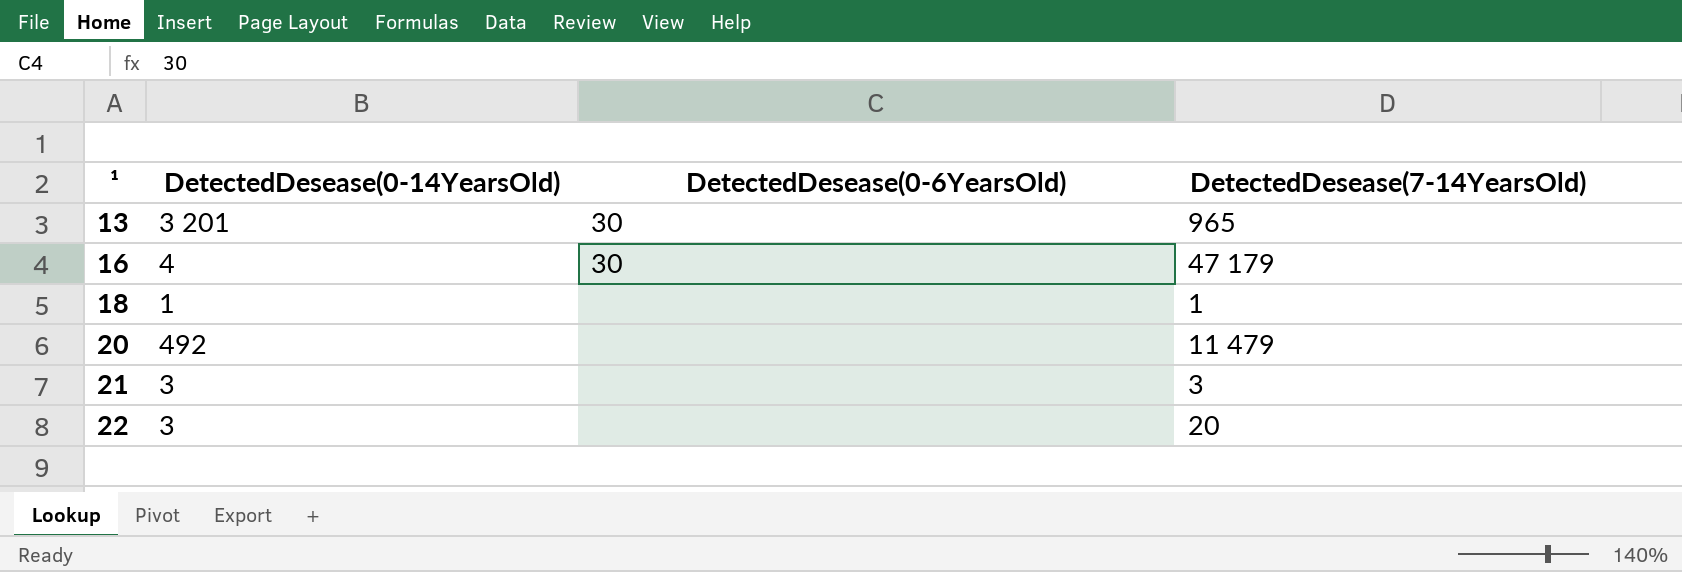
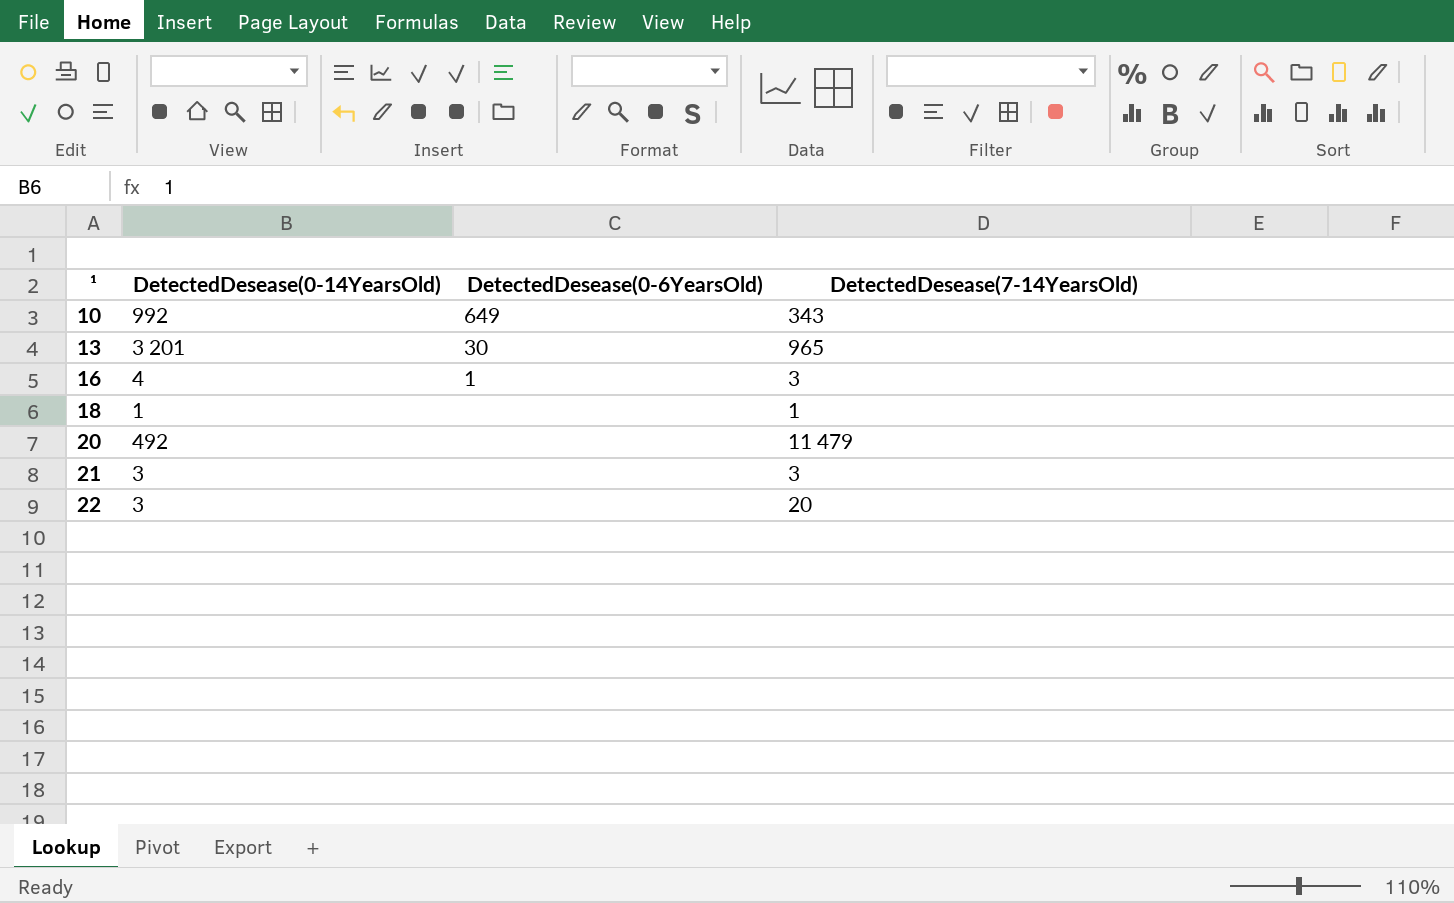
row 10: none -> 992 | 649 | 343
16 | DetectedDesease(0-6YearsOld): 30 -> 1
16 | DetectedDesease(7-14YearsOld): 47 179 -> 3

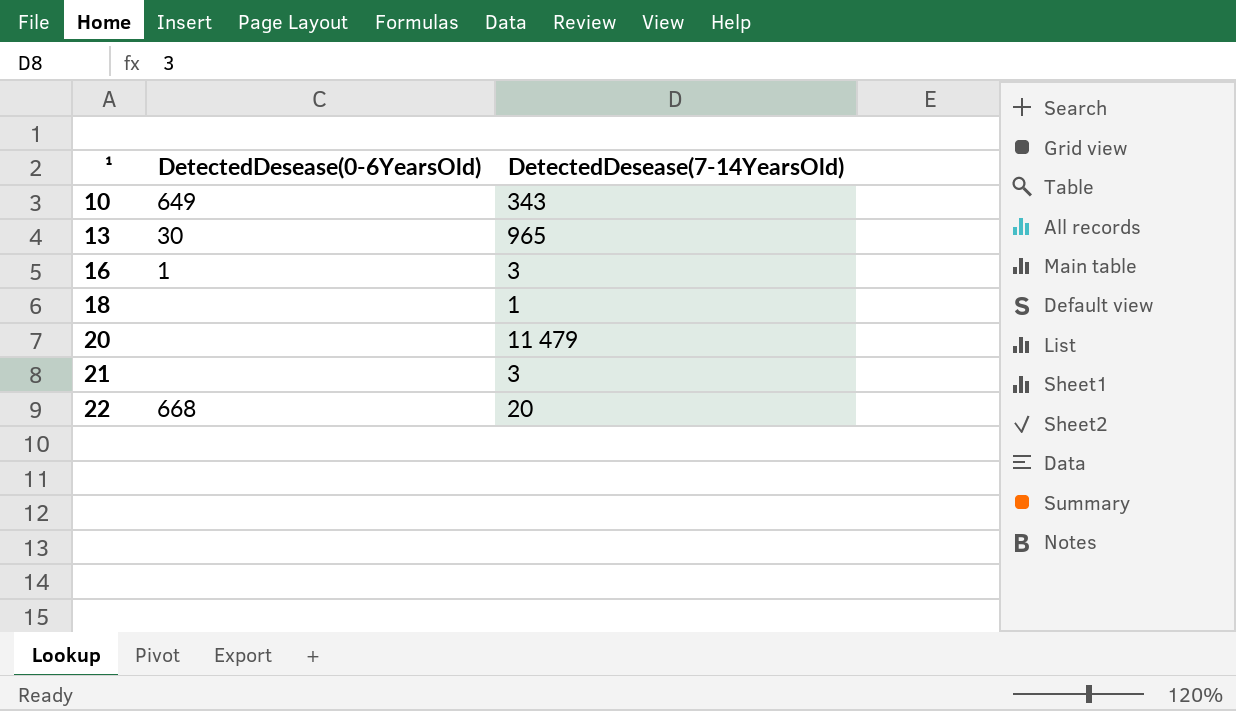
column DetectedDesease(0-14YearsOld) | position: 2 -> none
22 | DetectedDesease(0-6YearsOld): none -> 668

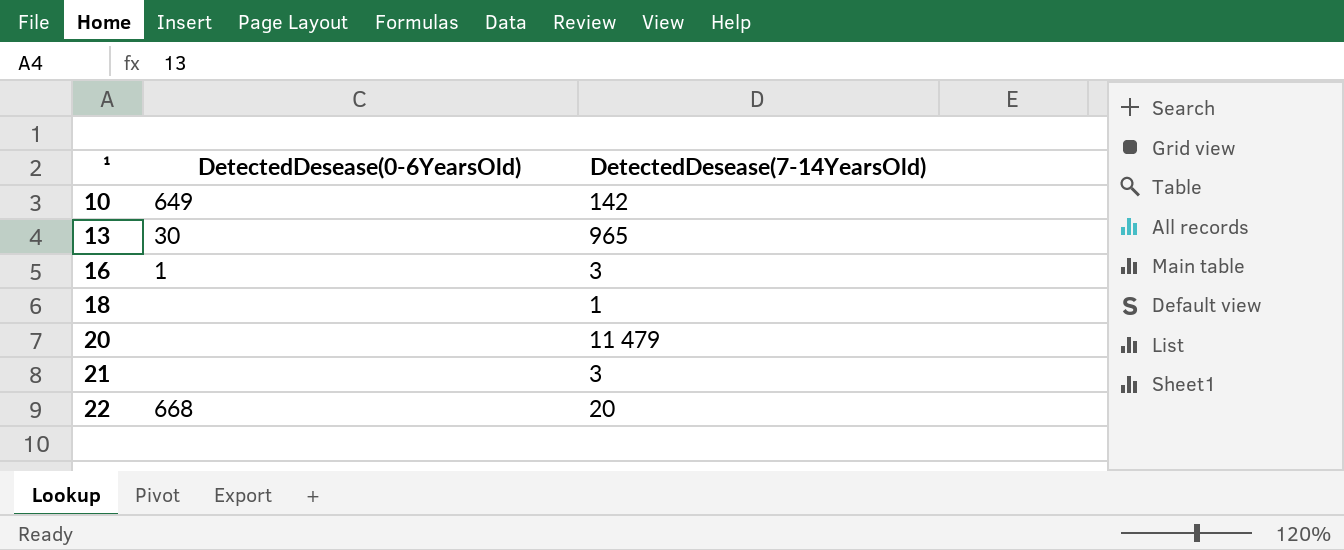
10 | DetectedDesease(7-14YearsOld): 343 -> 142

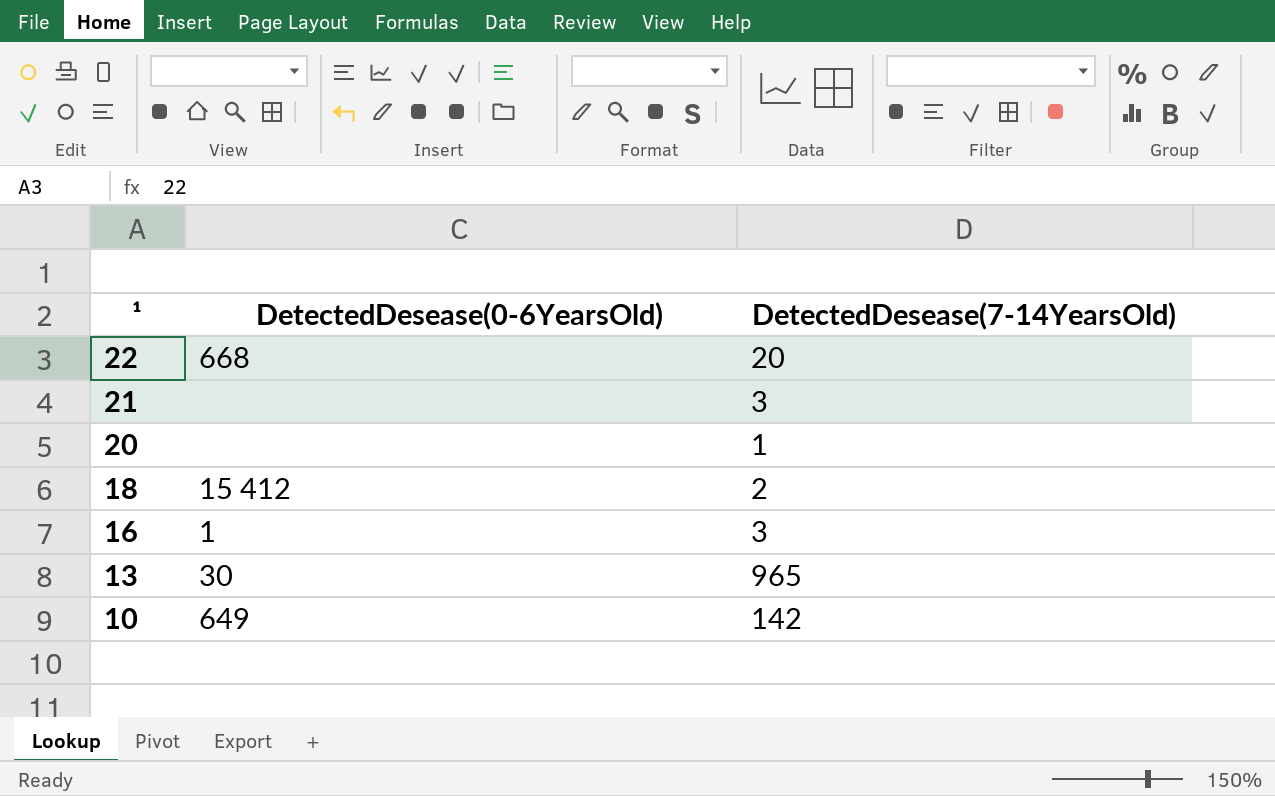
row order: ¹ ascending -> ¹ descending
20 | DetectedDesease(7-14YearsOld): 11 479 -> 1
18 | DetectedDesease(0-6YearsOld): none -> 15 412
18 | DetectedDesease(7-14YearsOld): 1 -> 2

